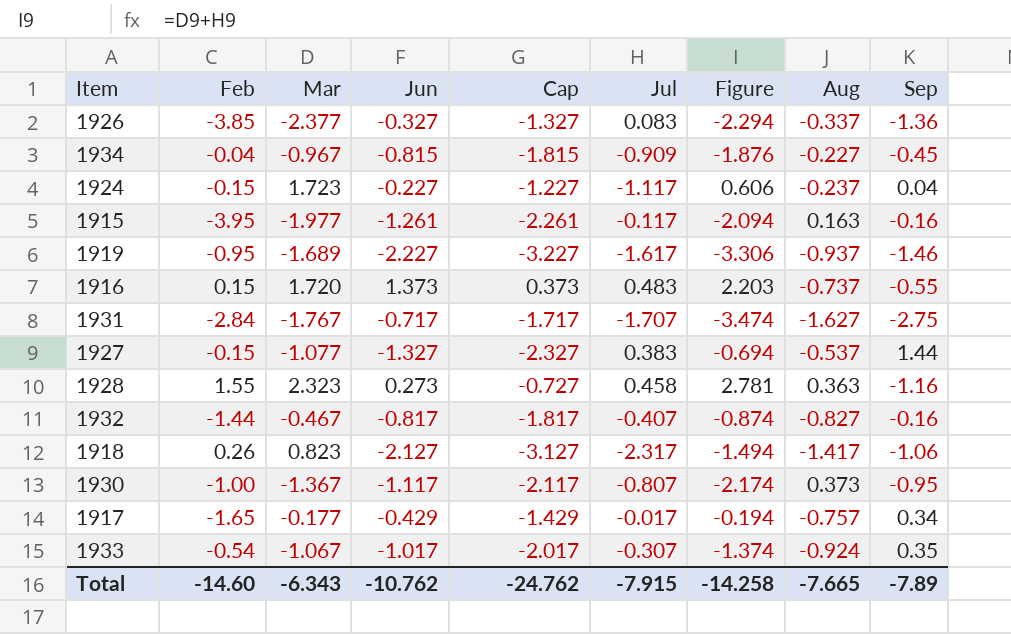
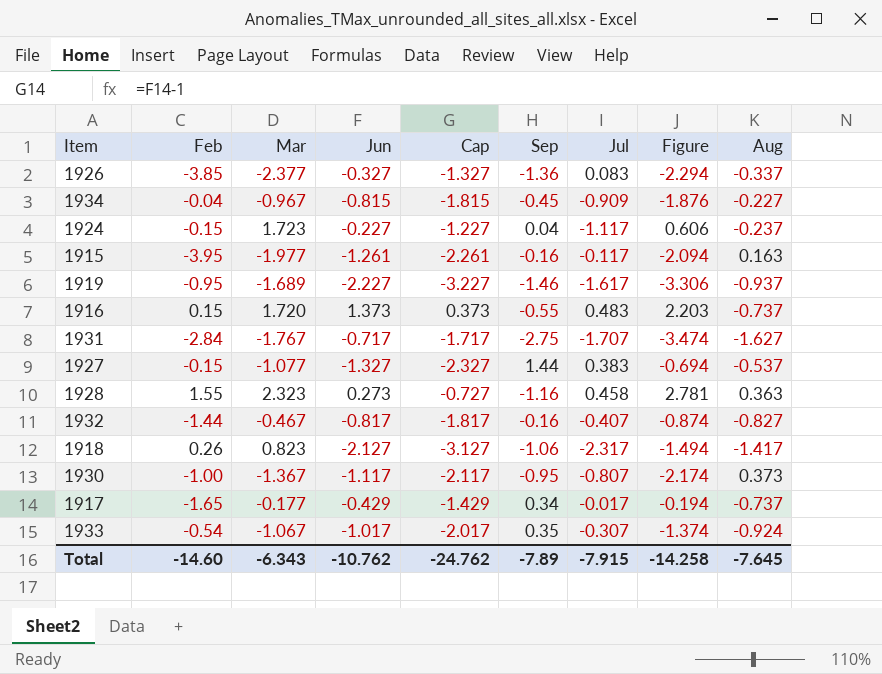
column Sep | position: 9 -> 6
1917 | Aug: -0.757 -> -0.737
Total | Aug: -7.665 -> -7.645

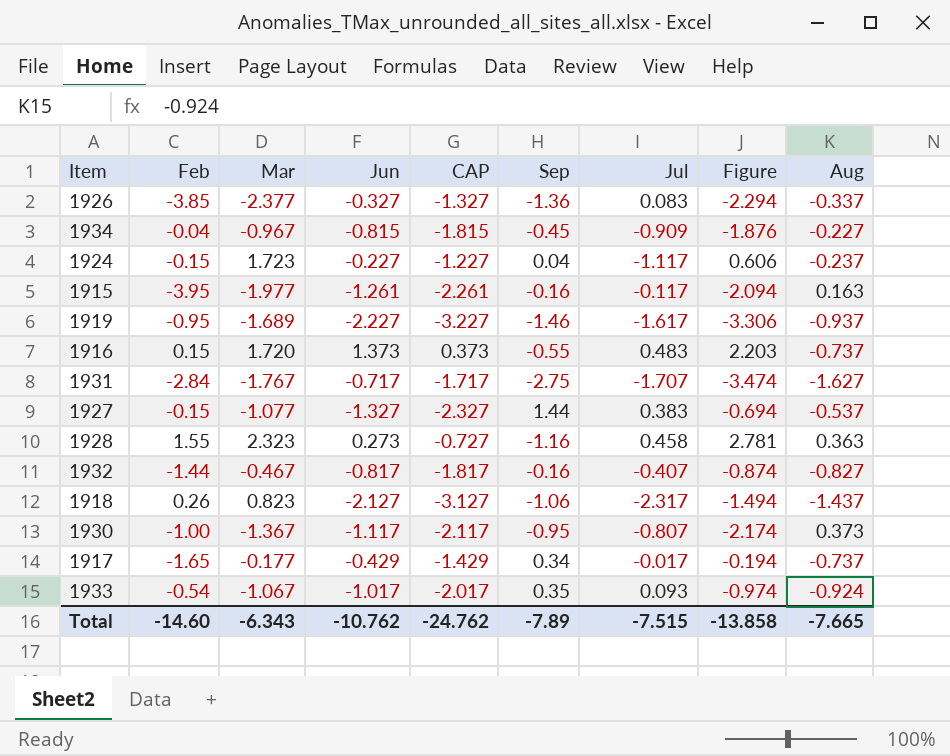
column name: Cap -> CAP
1918 | Aug: -1.417 -> -1.437
1933 | Jul: -0.307 -> 0.093
1933 | Figure: -1.374 -> -0.974
Total | Jul: -7.915 -> -7.515
Total | Figure: -14.258 -> -13.858
Total | Aug: -7.645 -> -7.665

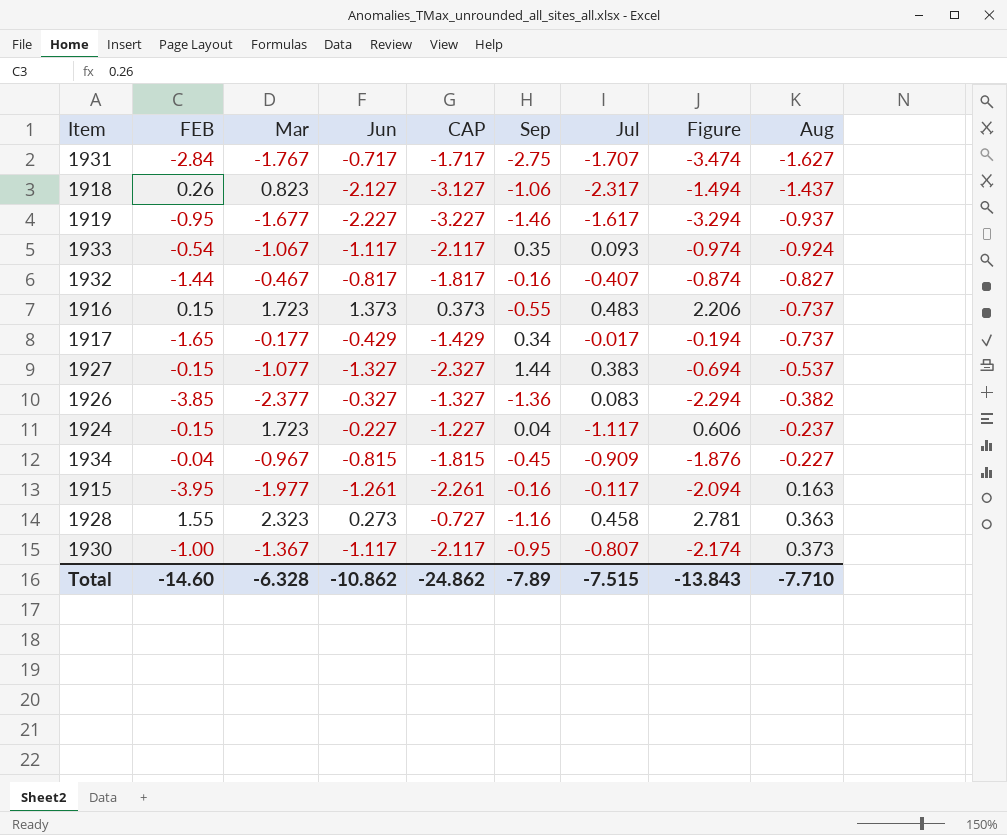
row order: none -> Aug ascending
column name: Feb -> FEB
1919 | Mar: -1.689 -> -1.677
1919 | Figure: -3.306 -> -3.294
1933 | Jun: -1.017 -> -1.117
1933 | CAP: -2.017 -> -2.117
1916 | Mar: 1.720 -> 1.723
1916 | Figure: 2.203 -> 2.206
1926 | Aug: -0.337 -> -0.382
Total | Mar: -6.343 -> -6.328
Total | Jun: -10.762 -> -10.862
Total | CAP: -24.762 -> -24.862
Total | Figure: -13.858 -> -13.843
Total | Aug: -7.665 -> -7.710

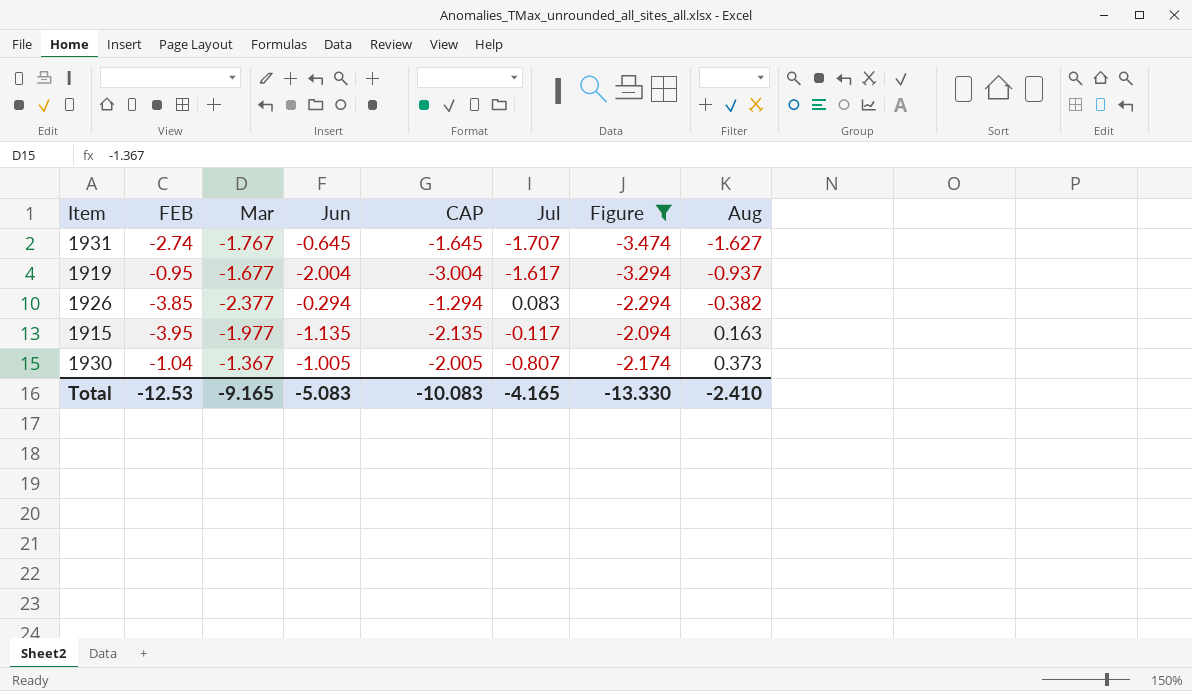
filter: none -> Figure <= -2.094
column Sep | position: 6 -> none
1931 | FEB: -2.84 -> -2.74
1931 | Jun: -0.717 -> -0.645
1931 | CAP: -1.717 -> -1.645
1919 | Jun: -2.227 -> -2.004
1919 | CAP: -3.227 -> -3.004
1926 | Jun: -0.327 -> -0.294
1926 | CAP: -1.327 -> -1.294
1915 | Jun: -1.261 -> -1.135
1915 | CAP: -2.261 -> -2.135
1930 | FEB: -1.00 -> -1.04
1930 | Jun: -1.117 -> -1.005
1930 | CAP: -2.117 -> -2.005
Total | FEB: -14.60 -> -12.53
Total | Mar: -6.328 -> -9.165
Total | Jun: -10.862 -> -5.083
Total | CAP: -24.862 -> -10.083
Total | Jul: -7.515 -> -4.165
Total | Figure: -13.843 -> -13.330
Total | Aug: -7.710 -> -2.410

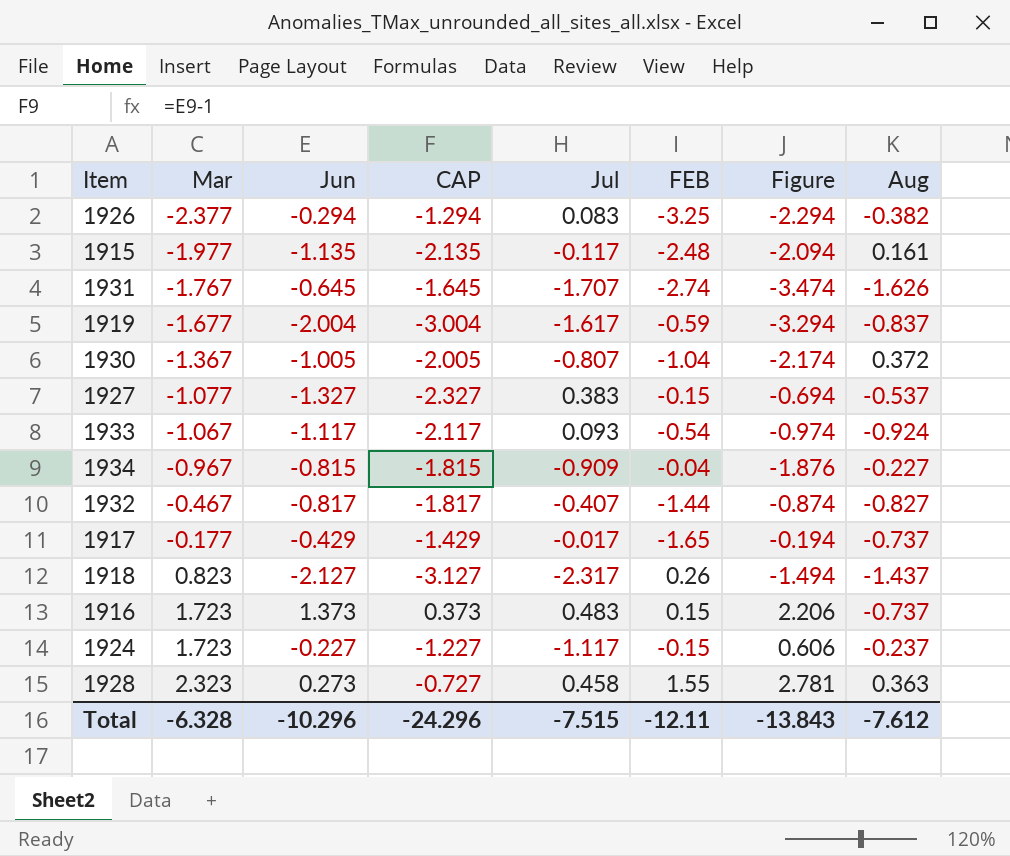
filter: Figure <= -2.094 -> none
row order: Aug ascending -> Mar ascending
column FEB | position: 2 -> 6
1926 | FEB: -3.85 -> -3.25
1915 | FEB: -3.95 -> -2.48
1915 | Aug: 0.163 -> 0.161
1931 | Aug: -1.627 -> -1.626
1919 | FEB: -0.95 -> -0.59
1919 | Aug: -0.937 -> -0.837
1930 | Aug: 0.373 -> 0.372
Total | Mar: -9.165 -> -6.328
Total | Jun: -5.083 -> -10.296
Total | CAP: -10.083 -> -24.296
Total | Jul: -4.165 -> -7.515
Total | FEB: -12.53 -> -12.11
Total | Figure: -13.330 -> -13.843
Total | Aug: -2.410 -> -7.612

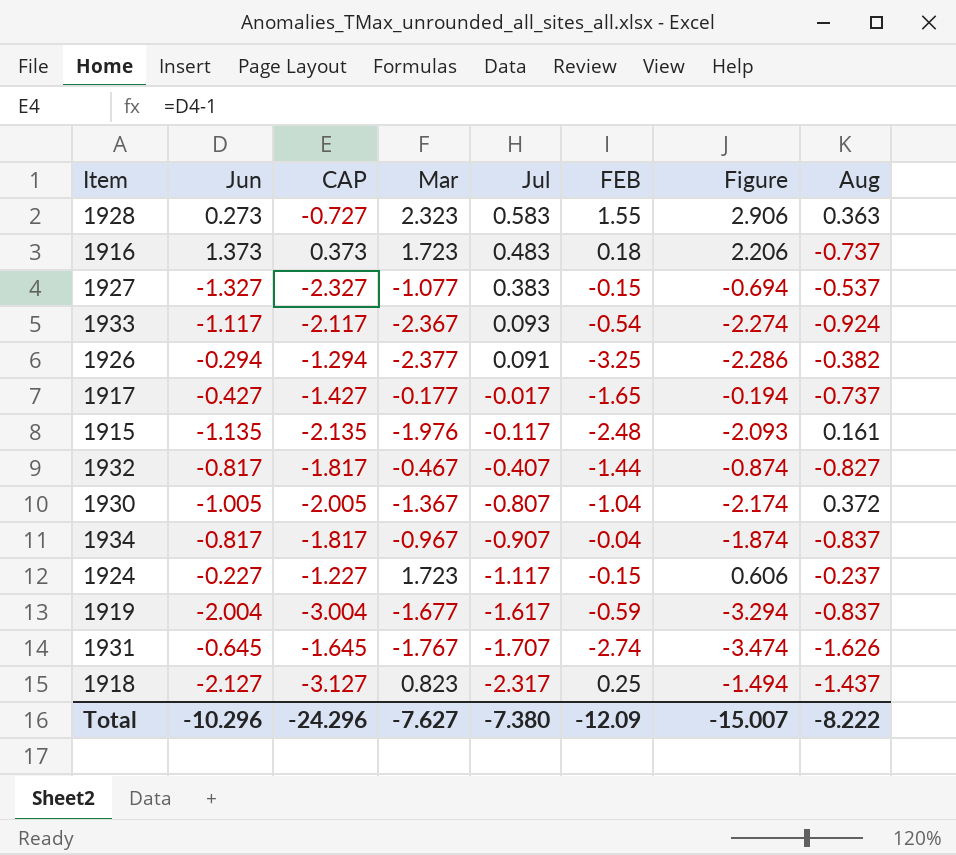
row order: Mar ascending -> Jul descending
column Mar | position: 2 -> 4
1928 | Jul: 0.458 -> 0.583
1928 | Figure: 2.781 -> 2.906
1916 | FEB: 0.15 -> 0.18
1933 | Mar: -1.067 -> -2.367
1933 | Figure: -0.974 -> -2.274
1926 | Jul: 0.083 -> 0.091
1926 | Figure: -2.294 -> -2.286
1917 | Jun: -0.429 -> -0.427
1917 | CAP: -1.429 -> -1.427
1915 | Mar: -1.977 -> -1.976
1915 | Figure: -2.094 -> -2.093
1934 | Jun: -0.815 -> -0.817
1934 | CAP: -1.815 -> -1.817
1934 | Jul: -0.909 -> -0.907
1934 | Figure: -1.876 -> -1.874
1934 | Aug: -0.227 -> -0.837
1918 | FEB: 0.26 -> 0.25
Total | Mar: -6.328 -> -7.627
Total | Jul: -7.515 -> -7.380
Total | FEB: -12.11 -> -12.09
Total | Figure: -13.843 -> -15.007
Total | Aug: -7.612 -> -8.222

